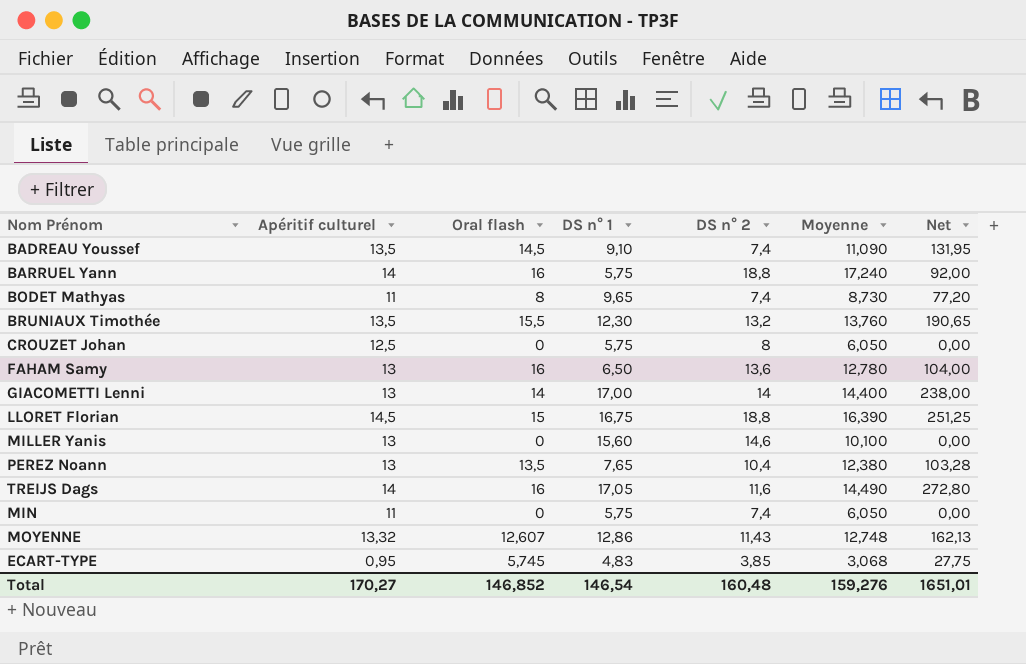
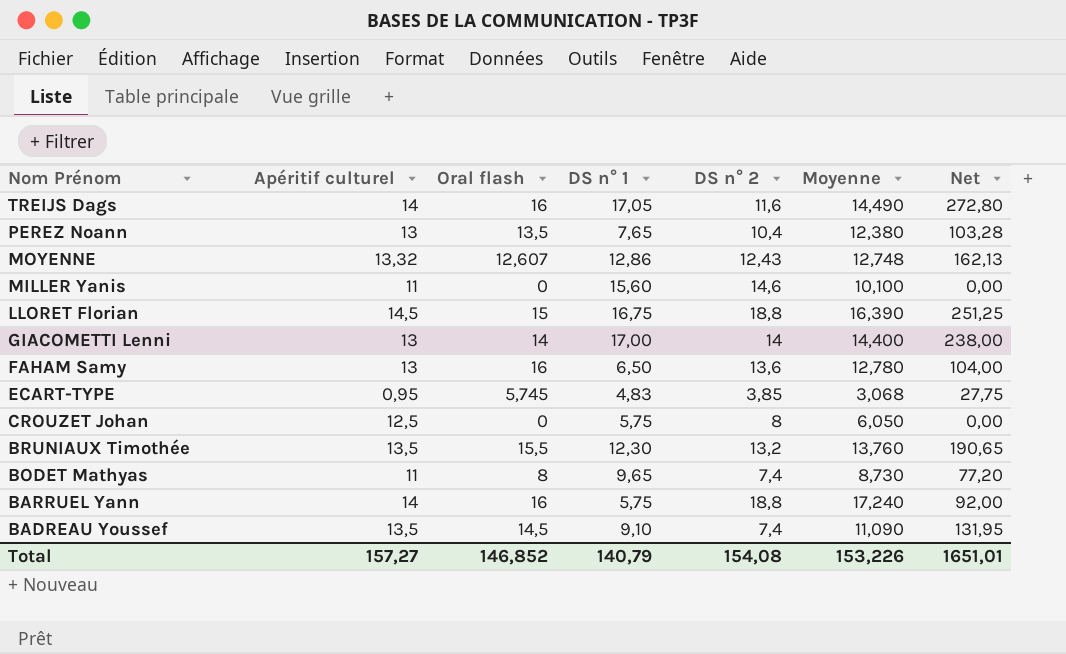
row order: none -> Nom Prénom descending
row MIN: 11 | 0 | 5,75 | 7,4 | 6,050 | 0,00 -> none
MOYENNE | DS n° 2: 11,43 -> 12,43
MILLER Yanis | Apéritif culturel: 13 -> 11
Total | Apéritif culturel: 170,27 -> 157,27
Total | DS n° 1: 146,54 -> 140,79
Total | DS n° 2: 160,48 -> 154,08
Total | Moyenne: 159,276 -> 153,226

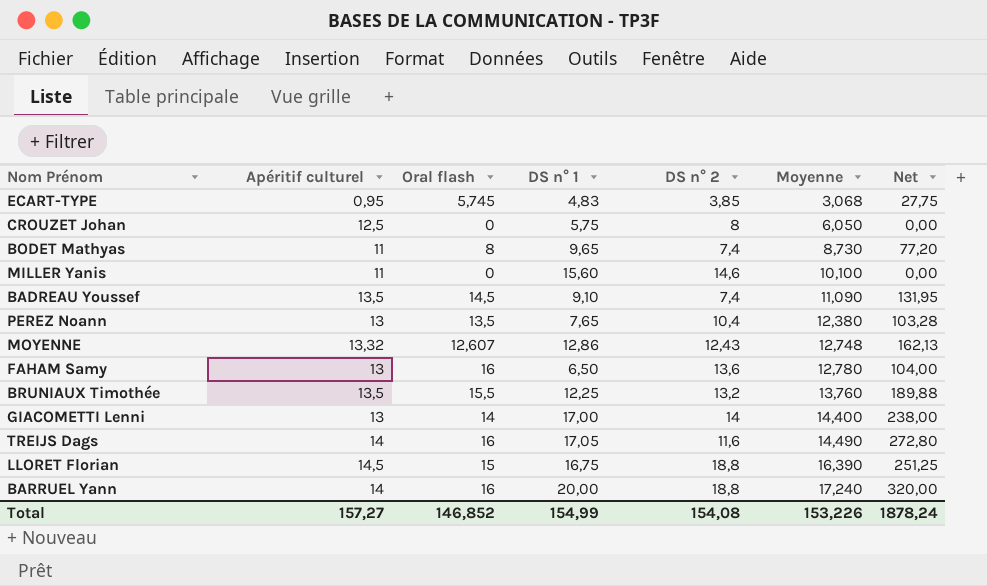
row order: Nom Prénom descending -> Moyenne ascending
BRUNIAUX Timothée | DS n° 1: 12,30 -> 12,25
BRUNIAUX Timothée | Net: 190,65 -> 189,88
BARRUEL Yann | DS n° 1: 5,75 -> 20,00
BARRUEL Yann | Net: 92,00 -> 320,00
Total | DS n° 1: 140,79 -> 154,99
Total | Net: 1651,01 -> 1878,24

